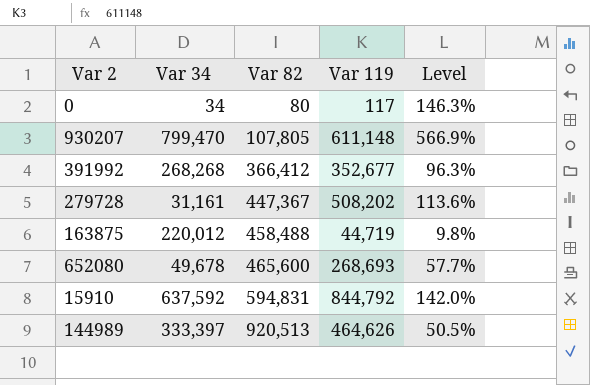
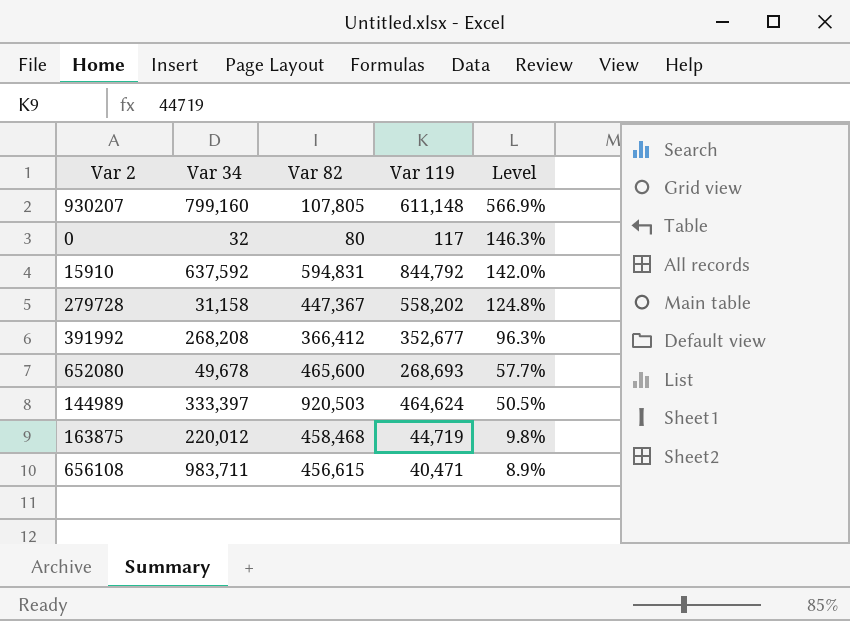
row order: Var 82 ascending -> Level descending
930207 | Var 34: 799,470 -> 799,160
0 | Var 34: 34 -> 32
279728 | Var 34: 31,161 -> 31,158
279728 | Var 119: 508,202 -> 558,202
279728 | Level: 113.6% -> 124.8%
391992 | Var 34: 268,268 -> 268,208
144989 | Var 82: 920,513 -> 920,503
144989 | Var 119: 464,626 -> 464,624
163875 | Var 82: 458,488 -> 458,468
row 656108: none -> 983,711 | 456,615 | 40,471 | 8.9%

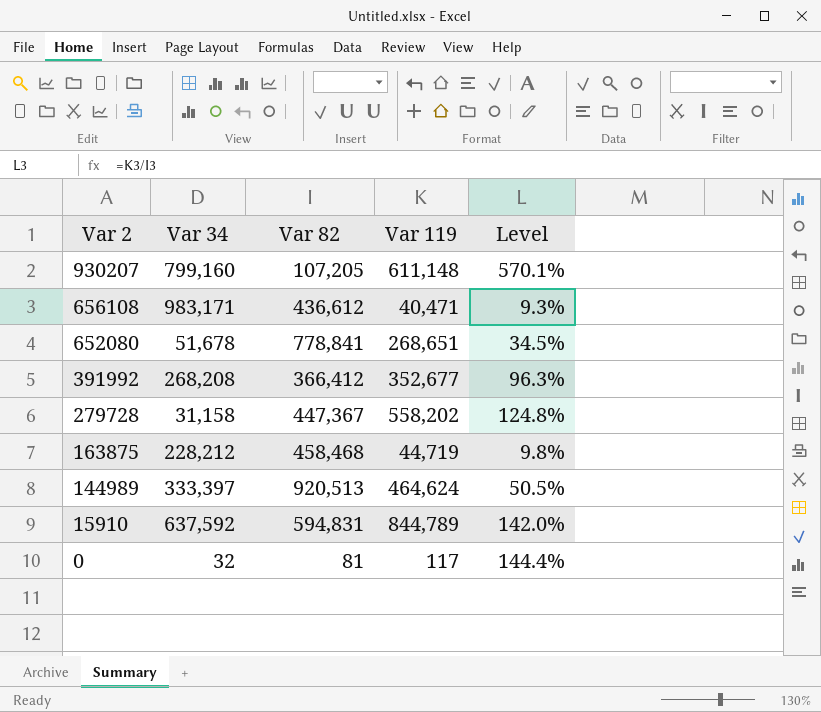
row order: Level descending -> Var 2 descending
930207 | Var 82: 107,805 -> 107,205
930207 | Level: 566.9% -> 570.1%
656108 | Var 34: 983,711 -> 983,171
656108 | Var 82: 456,615 -> 436,612
656108 | Level: 8.9% -> 9.3%
652080 | Var 34: 49,678 -> 51,678
652080 | Var 82: 465,600 -> 778,841
652080 | Var 119: 268,693 -> 268,651
652080 | Level: 57.7% -> 34.5%
163875 | Var 34: 220,012 -> 228,212
144989 | Var 82: 920,503 -> 920,513
15910 | Var 119: 844,792 -> 844,789
0 | Var 82: 80 -> 81
0 | Level: 146.3% -> 144.4%

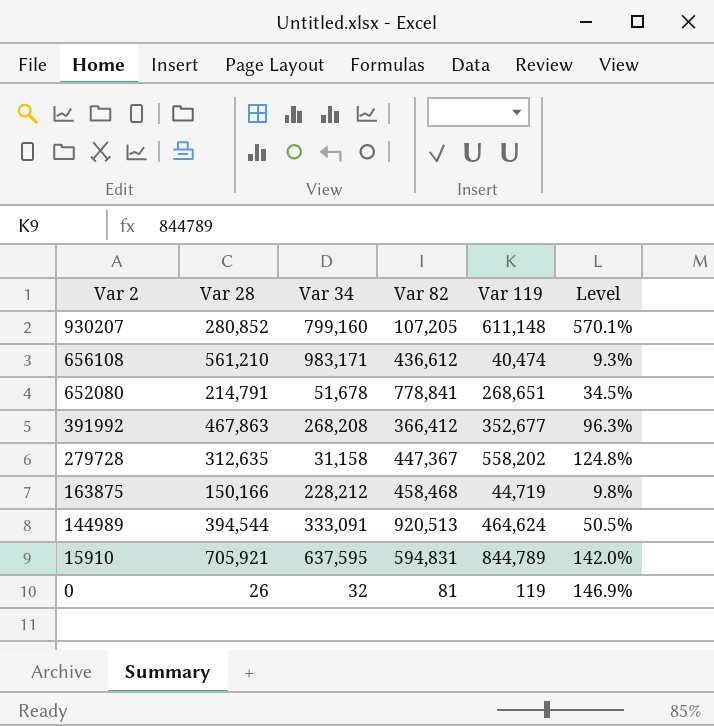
column Var 28 | position: none -> 2
656108 | Var 119: 40,471 -> 40,474
144989 | Var 34: 333,397 -> 333,091
15910 | Var 34: 637,592 -> 637,595
0 | Var 119: 117 -> 119
0 | Level: 144.4% -> 146.9%

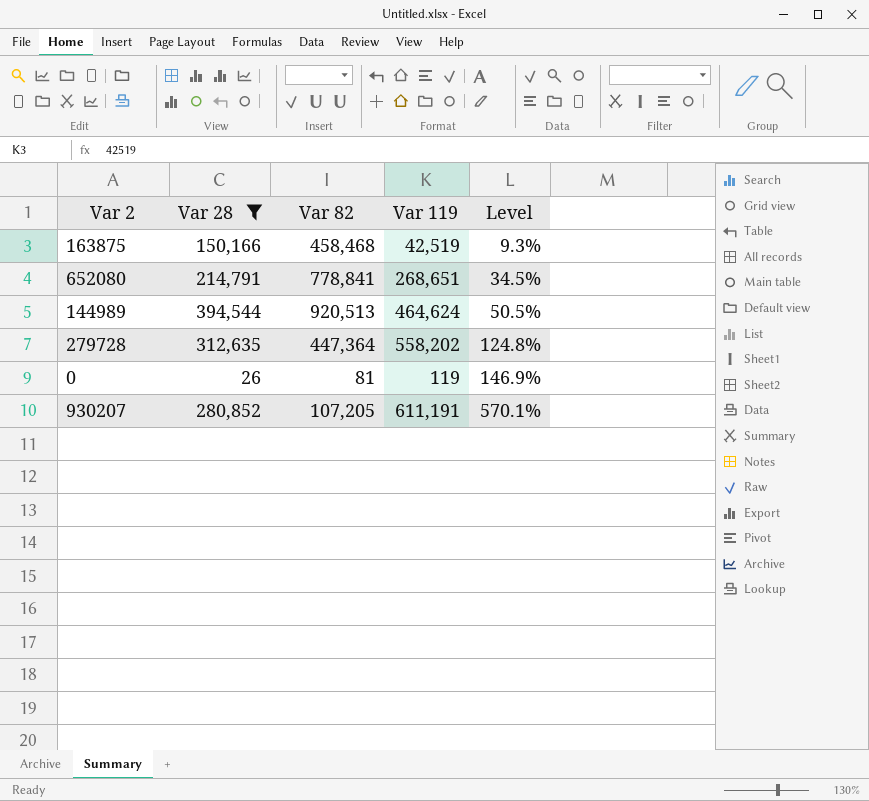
filter: none -> Var 28 <= 394,544
row order: Var 2 descending -> Level ascending
column Var 34 | position: 3 -> none
163875 | Var 119: 44,719 -> 42,519
163875 | Level: 9.8% -> 9.3%
279728 | Var 82: 447,367 -> 447,364
930207 | Var 119: 611,148 -> 611,191

